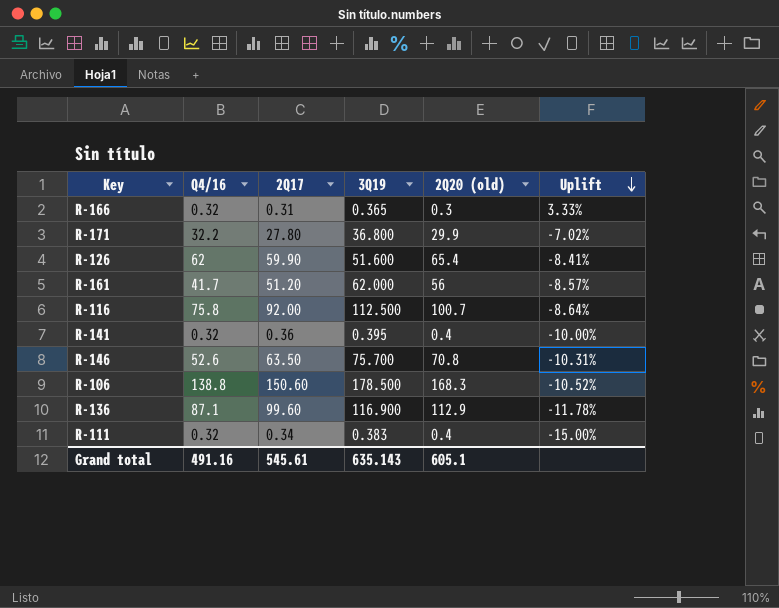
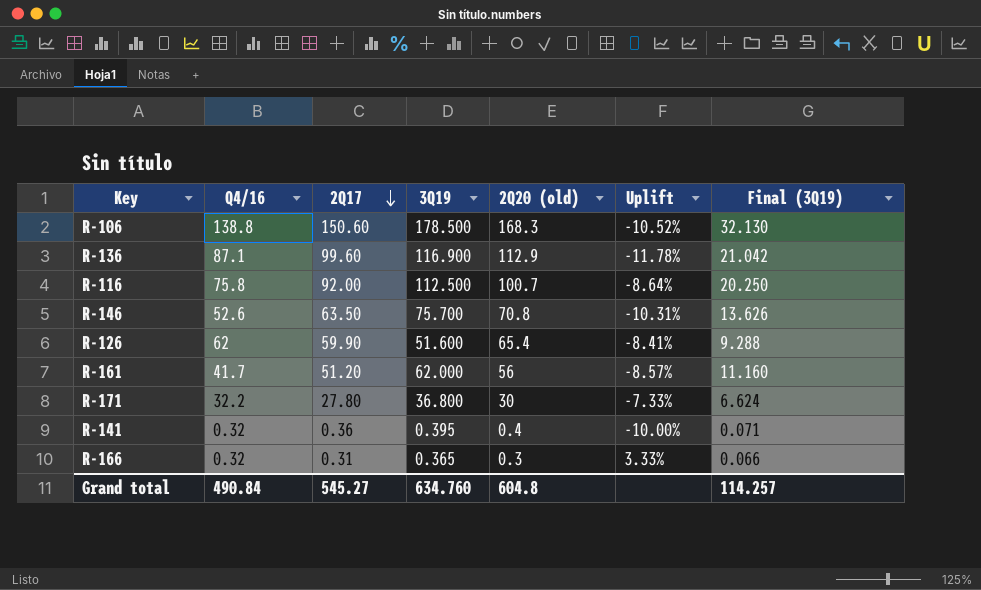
row order: Uplift descending -> 2Q17 descending
column Final (3Q19) | formula: none -> [3Q19] * 0.18
row R-111: 0.32 | 0.34 | 0.383 | 0.4 | -15.00% -> none
R-171 | 2Q20 (old): 29.9 -> 30
R-171 | Uplift: -7.02% -> -7.33%
Grand total | Q4/16: 491.16 -> 490.84
Grand total | 2Q17: 545.61 -> 545.27
Grand total | 3Q19: 635.143 -> 634.760
Grand total | 2Q20 (old): 605.1 -> 604.8

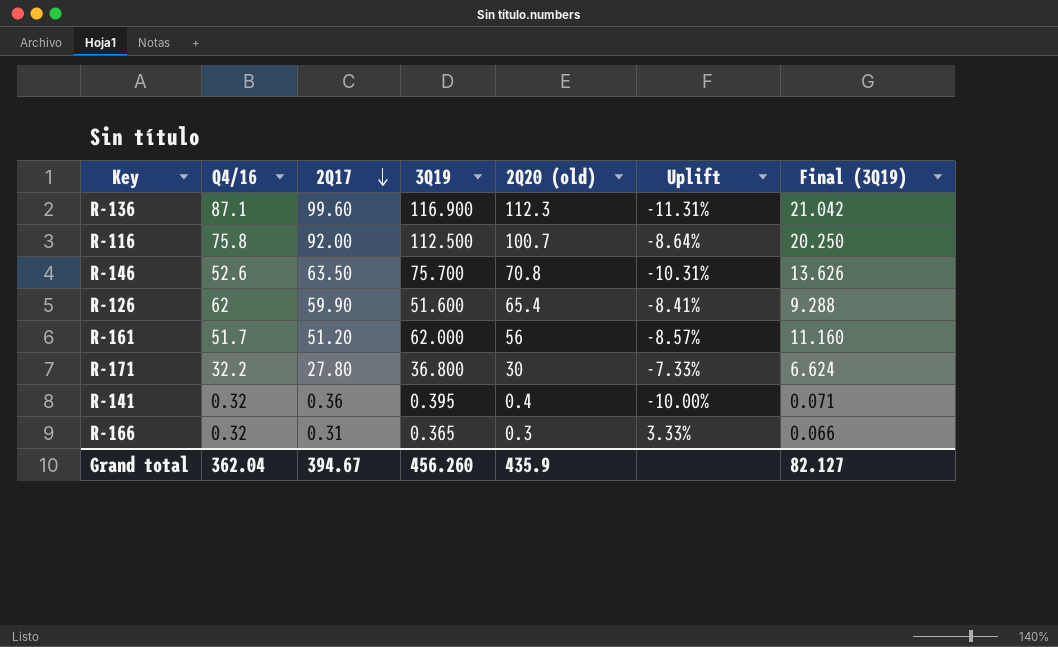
row R-106: 138.8 | 150.60 | 178.500 | 168.3 | -10.52% | 32.130 -> none
R-136 | 2Q20 (old): 112.9 -> 112.3
R-136 | Uplift: -11.78% -> -11.31%
R-161 | Q4/16: 41.7 -> 51.7
Grand total | Q4/16: 490.84 -> 362.04
Grand total | 2Q17: 545.27 -> 394.67
Grand total | 3Q19: 634.760 -> 456.260
Grand total | 2Q20 (old): 604.8 -> 435.9
Grand total | Final (3Q19): 114.257 -> 82.127

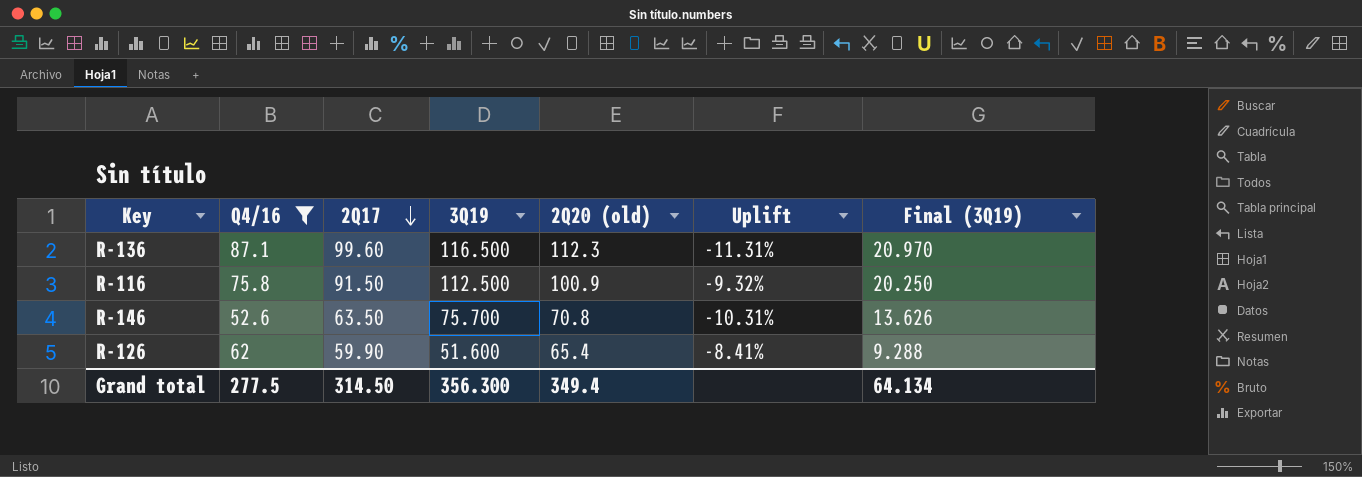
filter: none -> Q4/16 >= 52.6
R-136 | 3Q19: 116.900 -> 116.500
R-136 | Final (3Q19): 21.042 -> 20.970
R-116 | 2Q17: 92.00 -> 91.50
R-116 | 2Q20 (old): 100.7 -> 100.9
R-116 | Uplift: -8.64% -> -9.32%
Grand total | Q4/16: 362.04 -> 277.5
Grand total | 2Q17: 394.67 -> 314.50
Grand total | 3Q19: 456.260 -> 356.300
Grand total | 2Q20 (old): 435.9 -> 349.4
Grand total | Final (3Q19): 82.127 -> 64.134

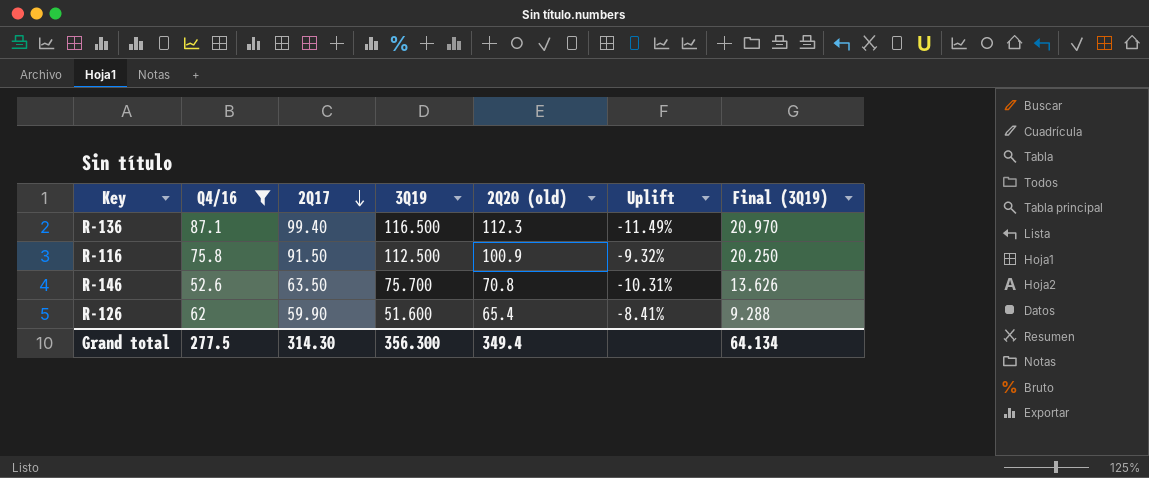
R-136 | 2Q17: 99.60 -> 99.40
R-136 | Uplift: -11.31% -> -11.49%
Grand total | 2Q17: 314.50 -> 314.30

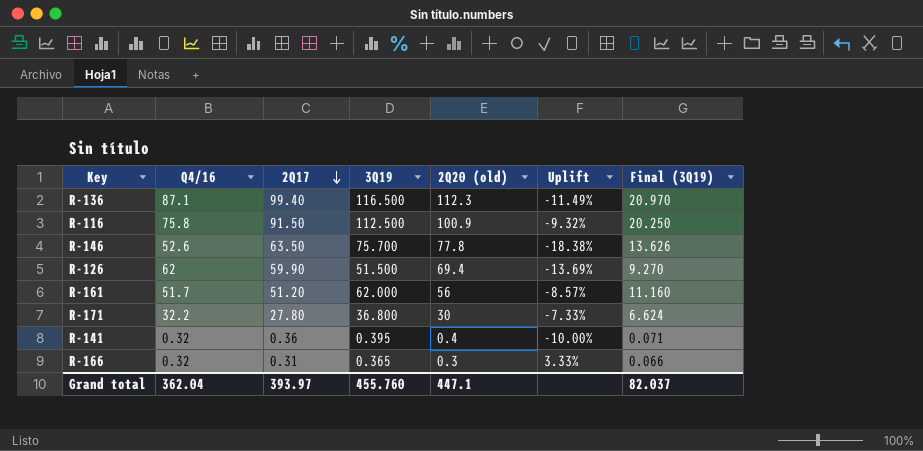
filter: Q4/16 >= 52.6 -> none
R-146 | 2Q20 (old): 70.8 -> 77.8
R-146 | Uplift: -10.31% -> -18.38%
R-126 | 3Q19: 51.600 -> 51.500
R-126 | 2Q20 (old): 65.4 -> 69.4
R-126 | Uplift: -8.41% -> -13.69%
R-126 | Final (3Q19): 9.288 -> 9.270
Grand total | Q4/16: 277.5 -> 362.04
Grand total | 2Q17: 314.30 -> 393.97
Grand total | 3Q19: 356.300 -> 455.760
Grand total | 2Q20 (old): 349.4 -> 447.1
Grand total | Final (3Q19): 64.134 -> 82.037

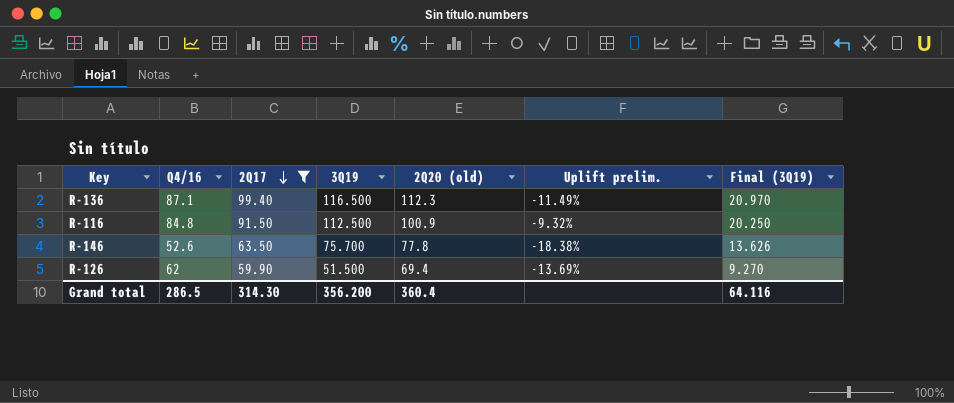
filter: none -> 2Q17 >= 59.90
column name: Uplift -> Uplift prelim.
R-116 | Q4/16: 75.8 -> 84.8
Grand total | Q4/16: 362.04 -> 286.5
Grand total | 2Q17: 393.97 -> 314.30
Grand total | 3Q19: 455.760 -> 356.200
Grand total | 2Q20 (old): 447.1 -> 360.4
Grand total | Final (3Q19): 82.037 -> 64.116

